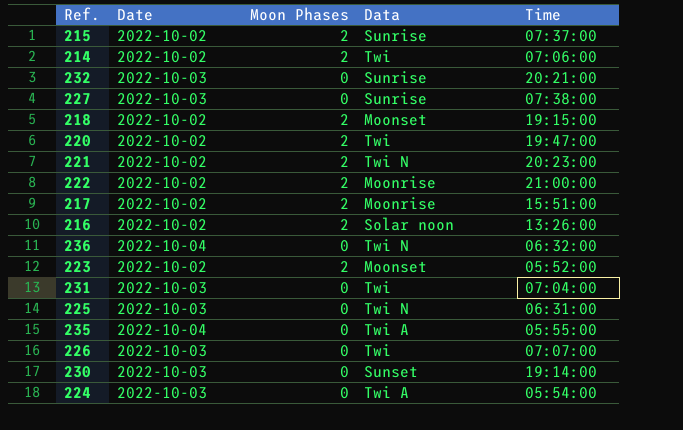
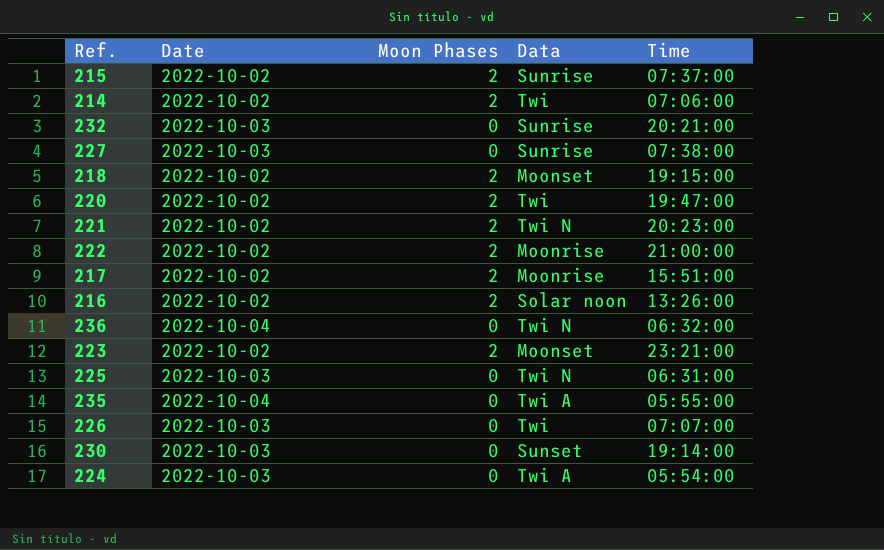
row 231: 2022-10-03 | 0 | Twi | 07:04:00 -> none
223 | Time: 05:52:00 -> 23:21:00

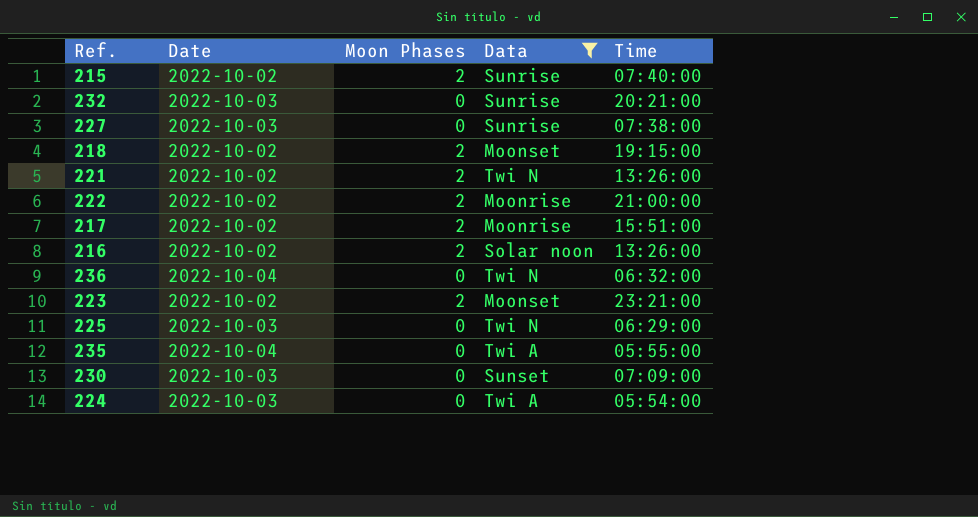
filter: none -> Data != Twi
215 | Time: 07:37:00 -> 07:40:00
221 | Time: 20:23:00 -> 13:26:00
225 | Time: 06:31:00 -> 06:29:00
230 | Time: 19:14:00 -> 07:09:00

